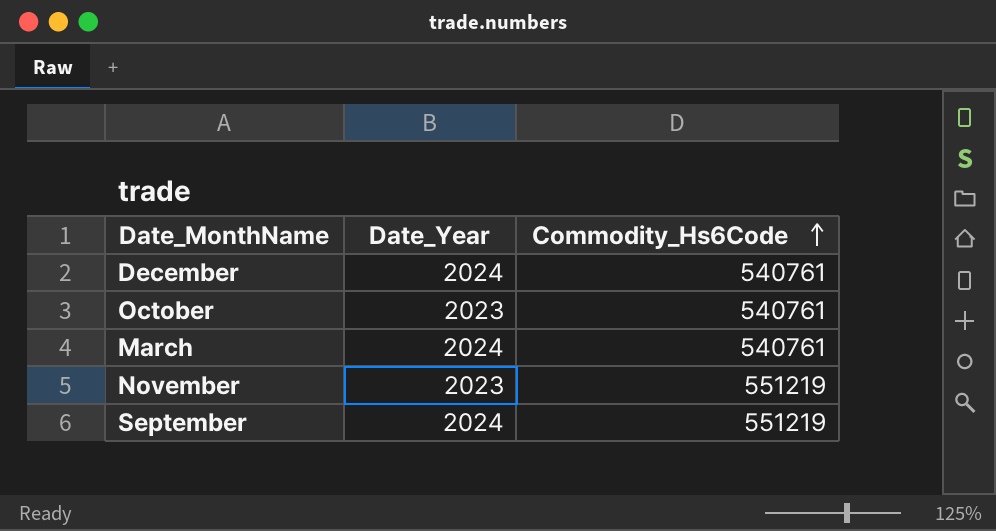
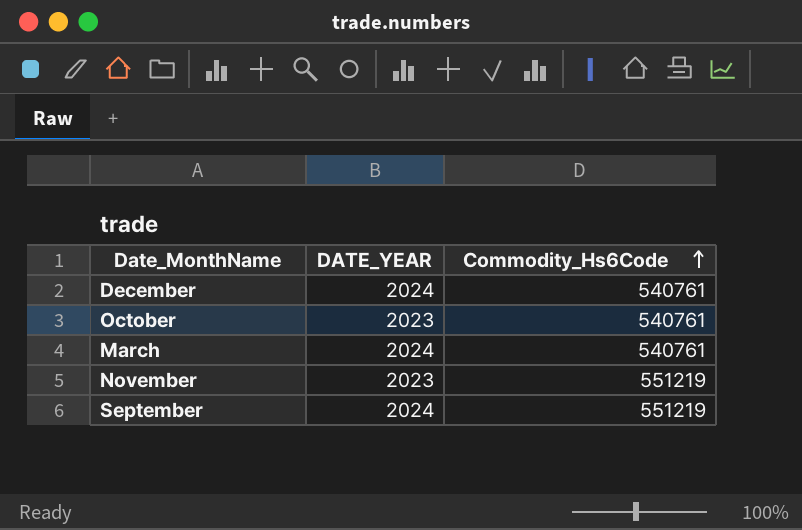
column name: Date_Year -> DATE_YEAR

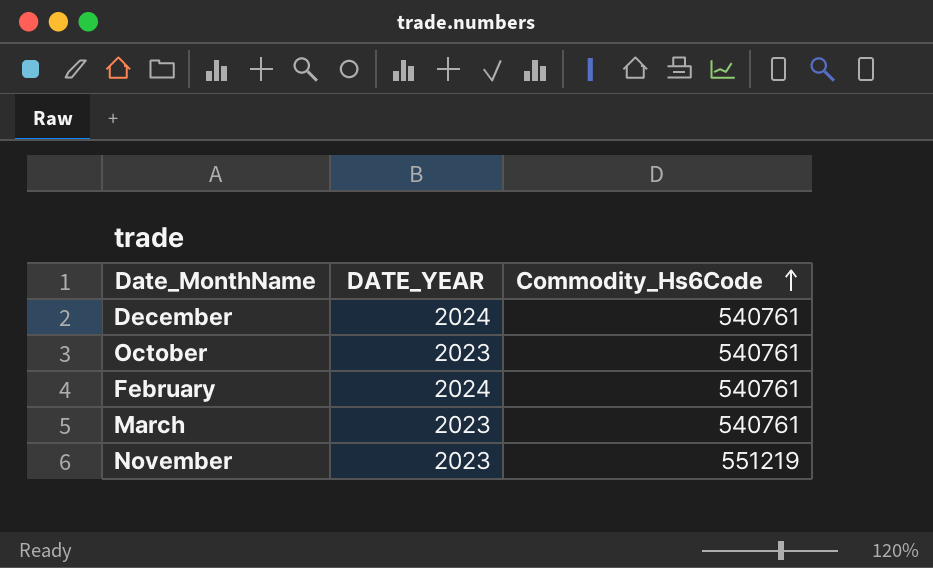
row September: 2024 | 551219 -> none
row February: none -> 2024 | 540761
March | DATE_YEAR: 2024 -> 2023

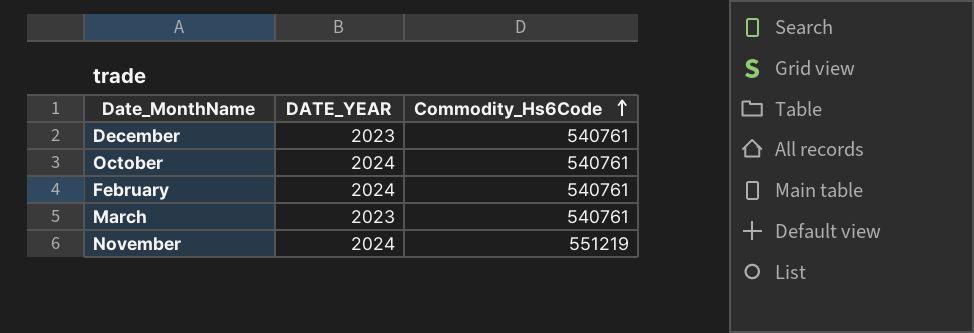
December | DATE_YEAR: 2024 -> 2023
October | DATE_YEAR: 2023 -> 2024
November | DATE_YEAR: 2023 -> 2024

